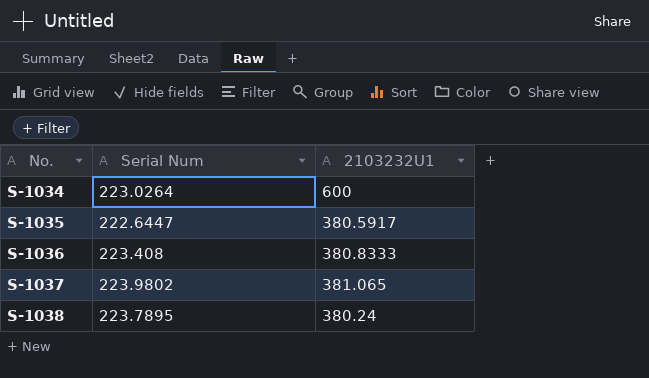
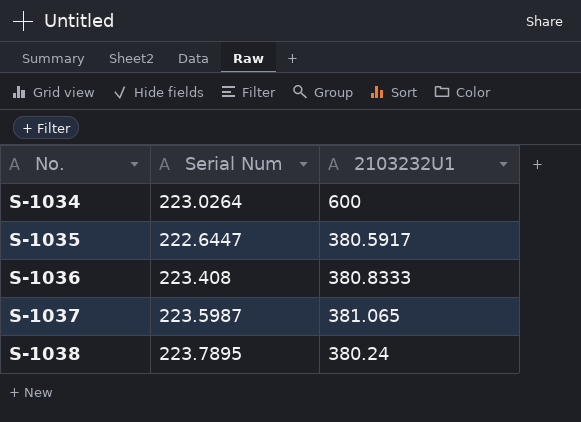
S-1037 | Serial Num: 223.9802 -> 223.5987

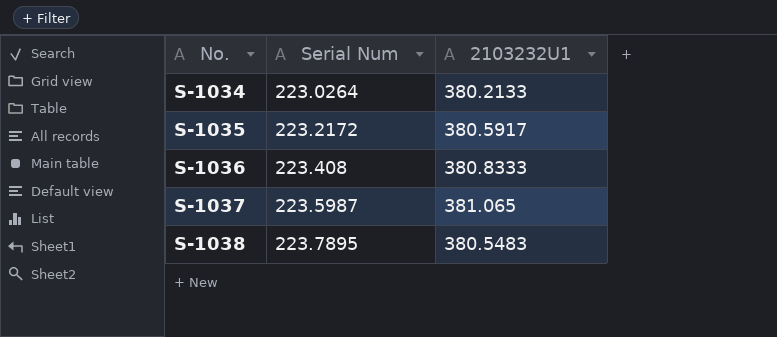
S-1034 | 2103232U1: 600 -> 380.2133
S-1035 | Serial Num: 222.6447 -> 223.2172
S-1038 | 2103232U1: 380.24 -> 380.5483

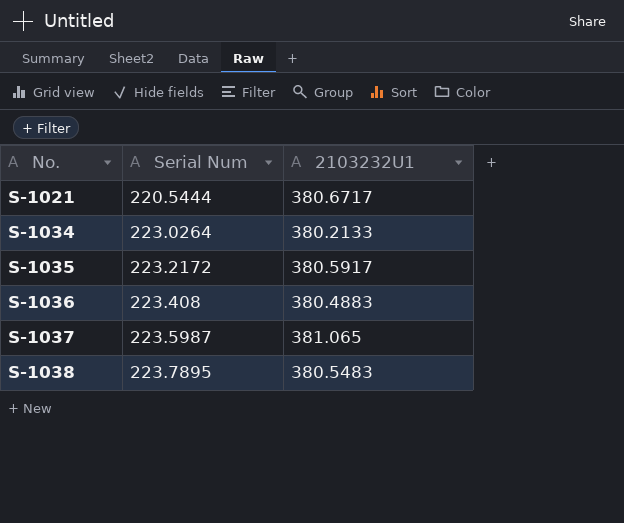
row S-1021: none -> 220.5444 | 380.6717
S-1036 | 2103232U1: 380.8333 -> 380.4883

